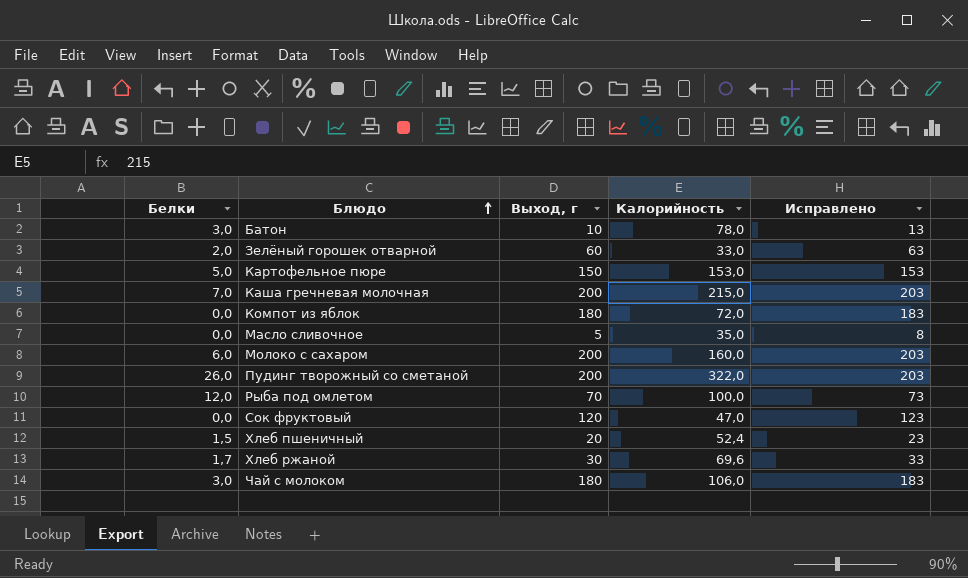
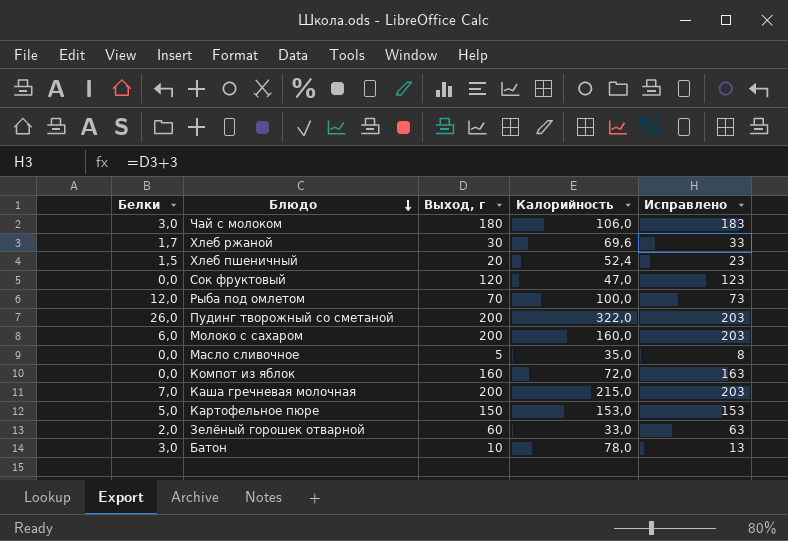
row order: Блюдо ascending -> Блюдо descending
Компот из яблок | Выход, г: 180 -> 160
Компот из яблок | Исправлено: 183 -> 163

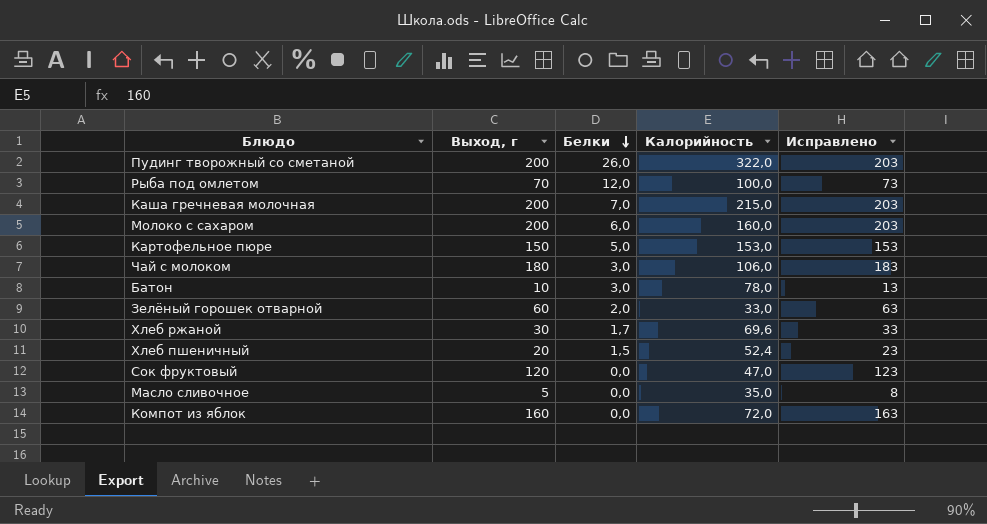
row order: Блюдо descending -> Белки descending
column Белки | position: 1 -> 3

